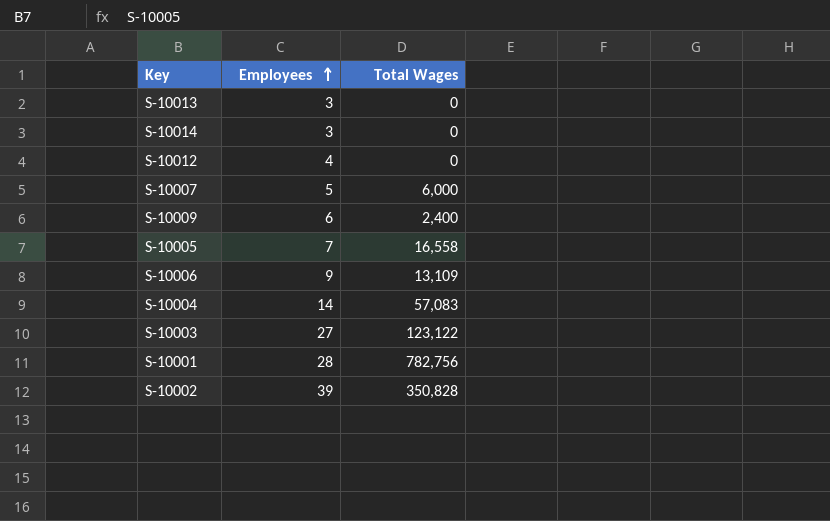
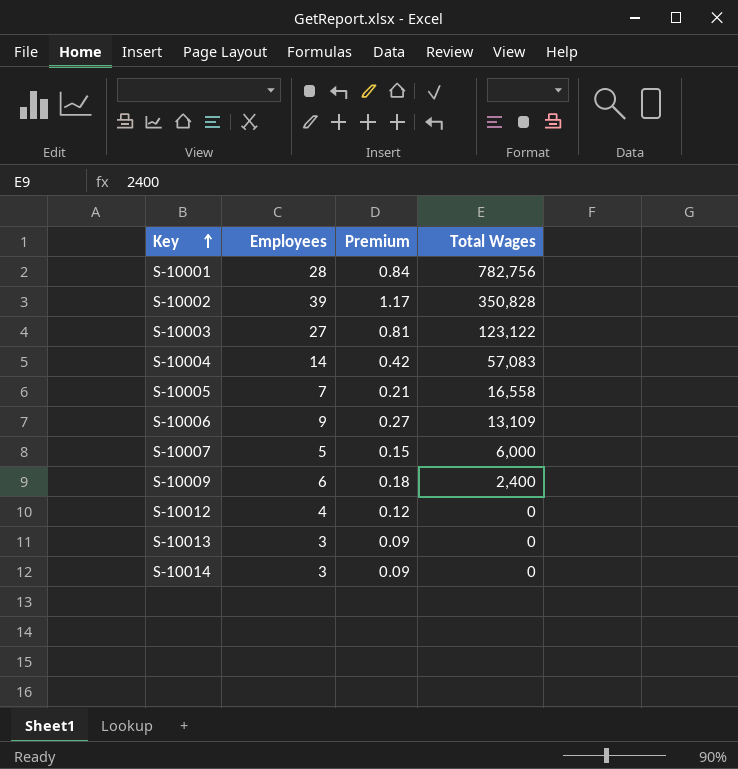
row order: Employees ascending -> Key ascending
column Premium | formula: none -> [Employees] * 0.03

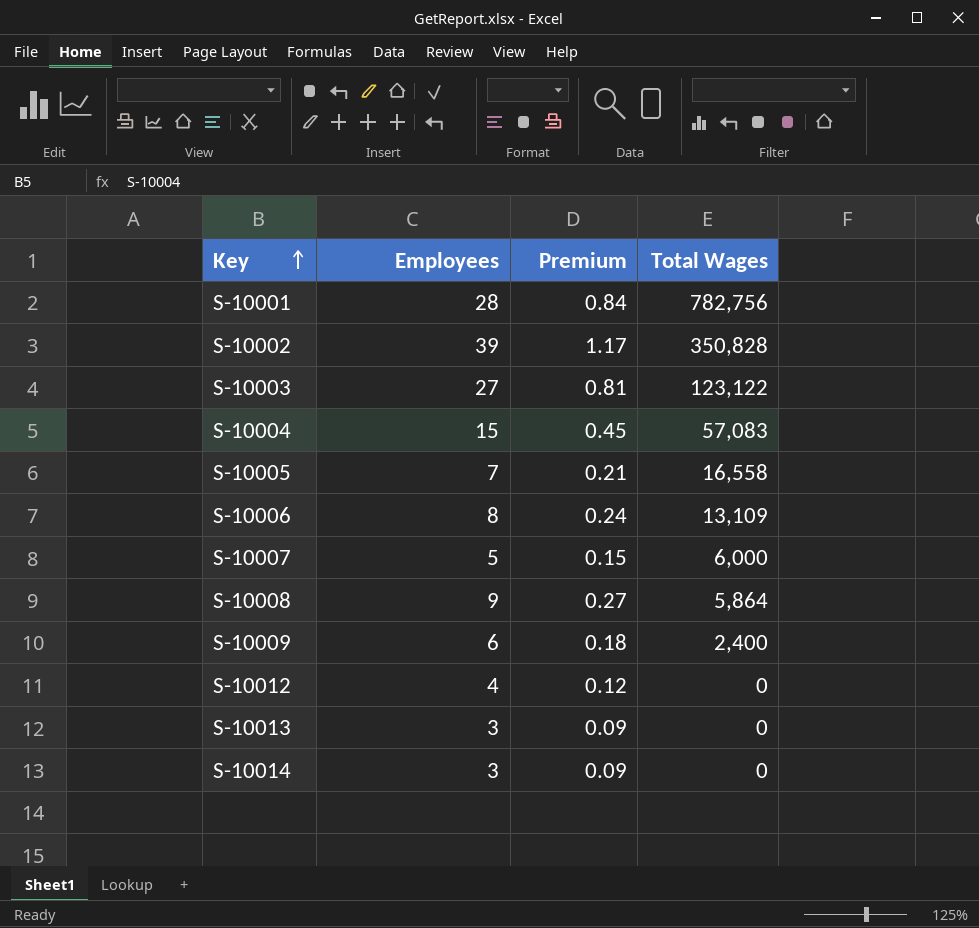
S-10004 | Employees: 14 -> 15
S-10004 | Premium: 0.42 -> 0.45
S-10006 | Employees: 9 -> 8
S-10006 | Premium: 0.27 -> 0.24
row S-10008: none -> 9 | 0.27 | 5,864

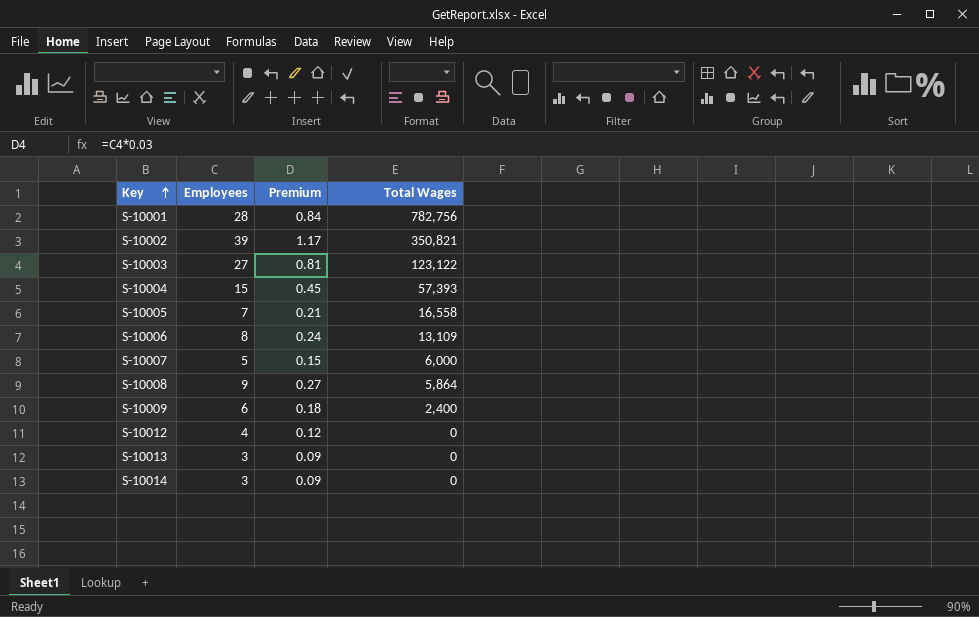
S-10002 | Total Wages: 350,828 -> 350,821
S-10004 | Total Wages: 57,083 -> 57,393

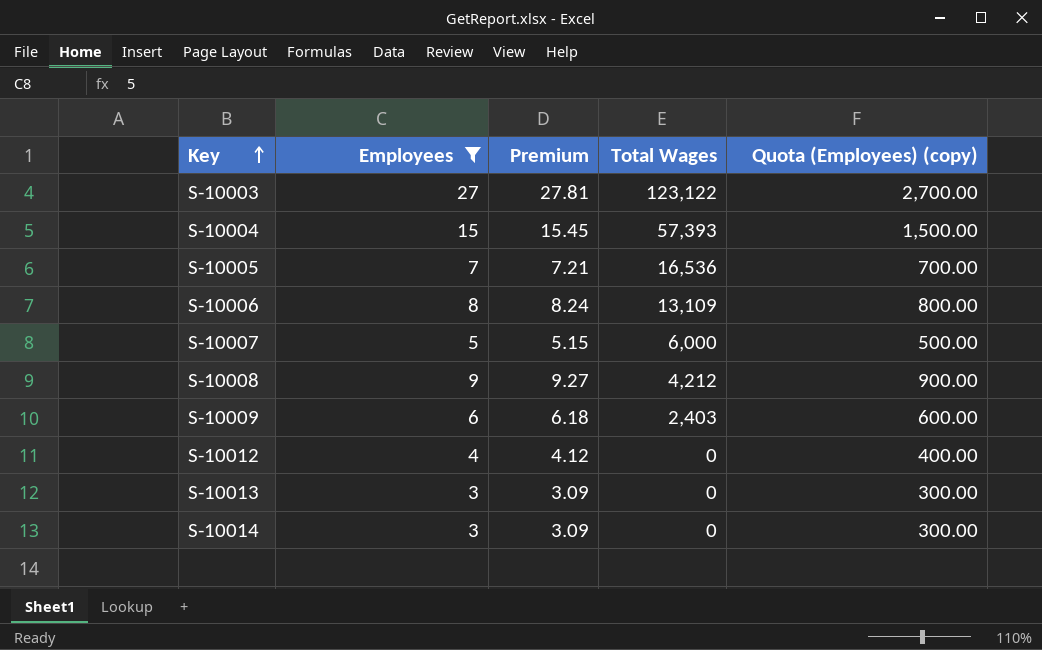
filter: none -> Employees <= 27
column Premium | formula: [Employees] * 0.03 -> [Employees] * 1.03
column Quota (Employees) (copy) | formula: none -> [Employees] * 100
S-10005 | Total Wages: 16,558 -> 16,536
S-10008 | Total Wages: 5,864 -> 4,212
S-10009 | Total Wages: 2,400 -> 2,403

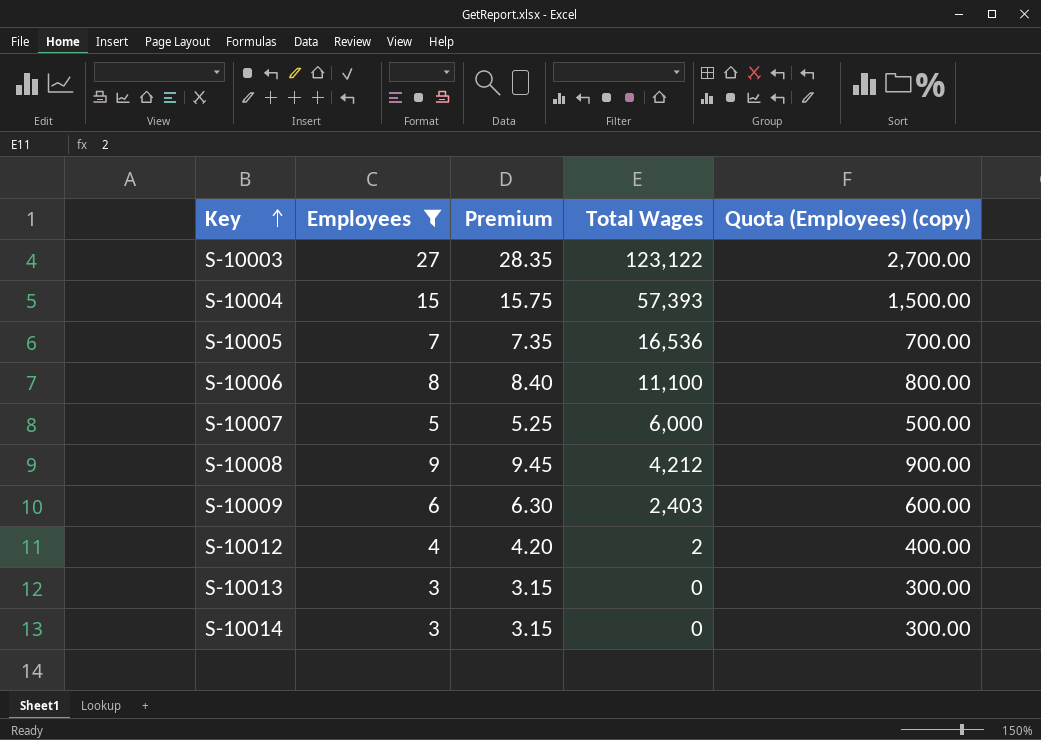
column Premium | formula: [Employees] * 1.03 -> [Employees] * 1.05
S-10006 | Total Wages: 13,109 -> 11,100
S-10012 | Total Wages: 0 -> 2

